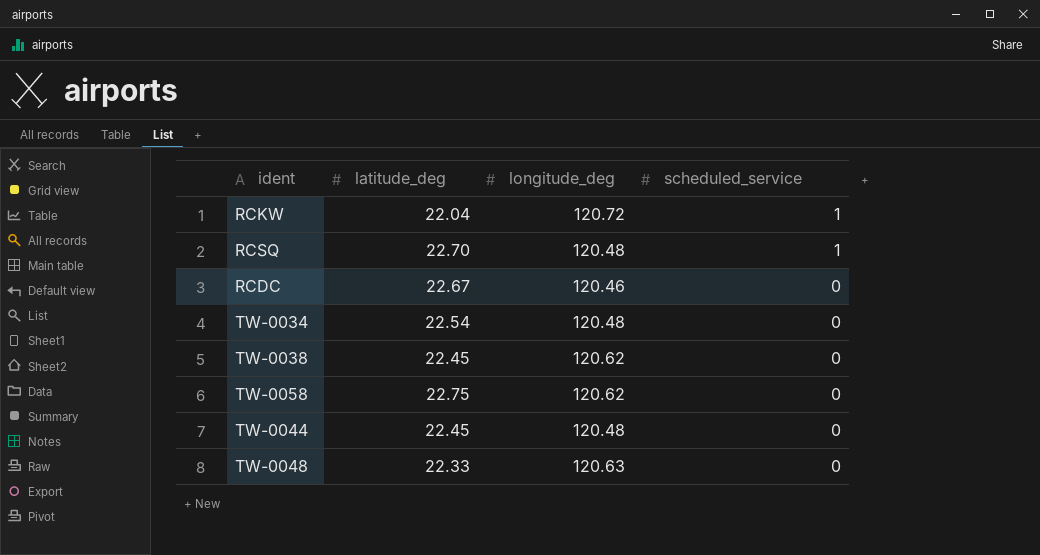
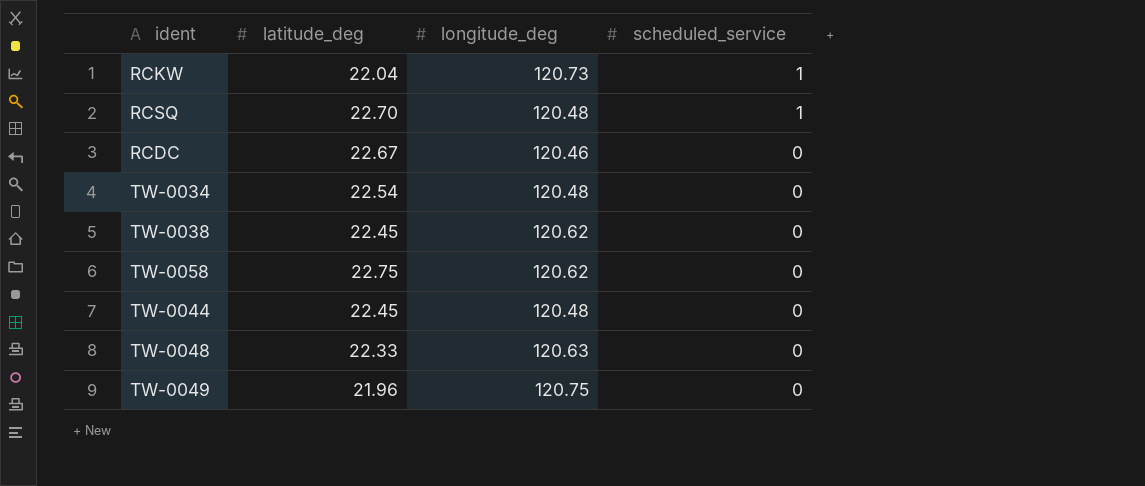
RCKW | longitude_deg: 120.72 -> 120.73
row TW-0049: none -> 21.96 | 120.75 | 0

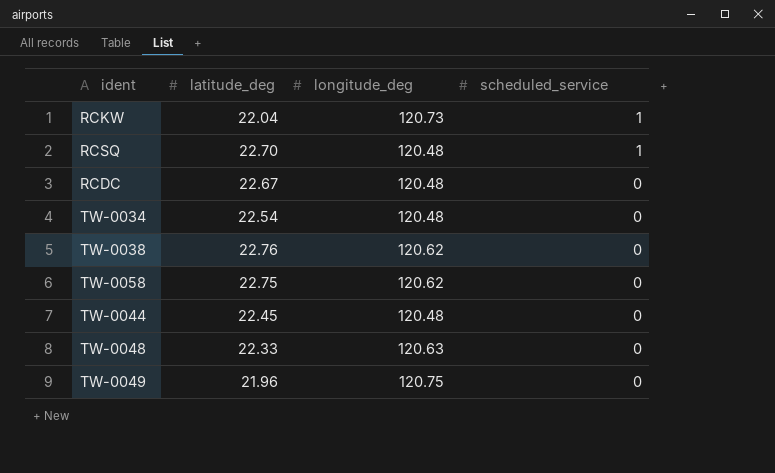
RCDC | longitude_deg: 120.46 -> 120.48
TW-0038 | latitude_deg: 22.45 -> 22.76

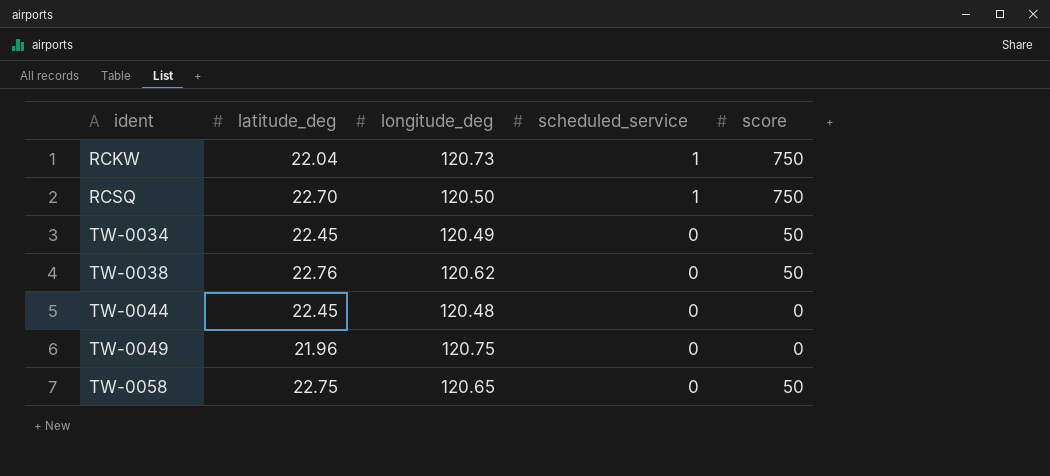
row order: scheduled_service descending -> ident ascending
column score | position: none -> 5
row RCDC: 22.67 | 120.48 | 0 -> none
row TW-0048: 22.33 | 120.63 | 0 -> none
RCSQ | longitude_deg: 120.48 -> 120.50
TW-0034 | latitude_deg: 22.54 -> 22.45
TW-0034 | longitude_deg: 120.48 -> 120.49
TW-0058 | longitude_deg: 120.62 -> 120.65

